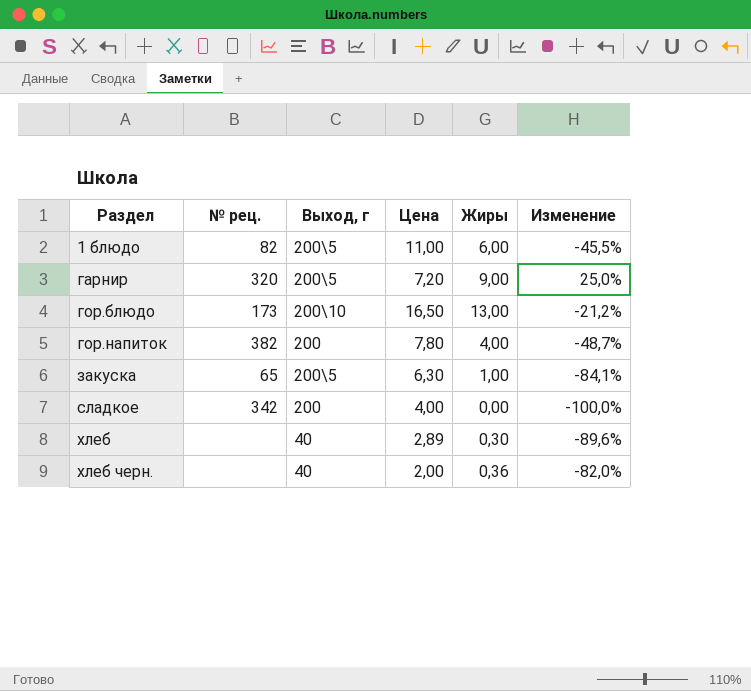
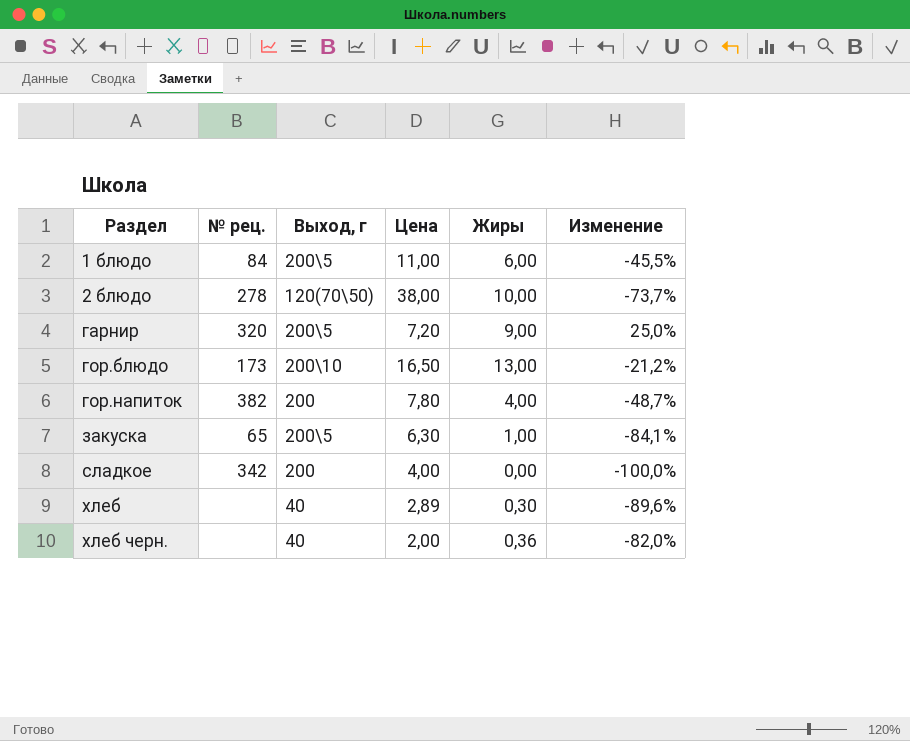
1 блюдо | № рец.: 82 -> 84
row 2 блюдо: none -> 278 | 120(70\50) | 38,00 | 10,00 | -73,7%

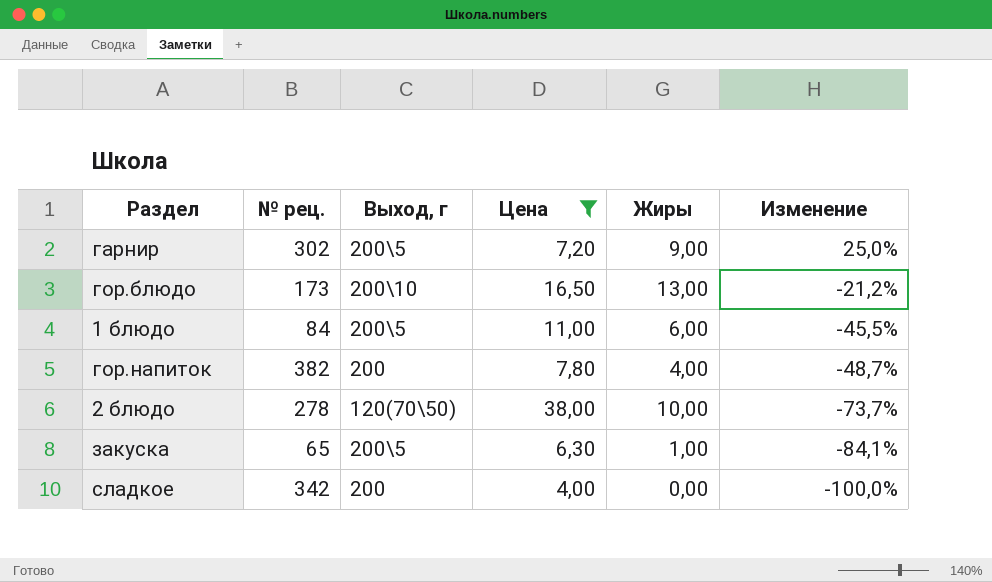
filter: none -> Цена >= 4,00
row order: Раздел ascending -> Изменение descending
гарнир | № рец.: 320 -> 302

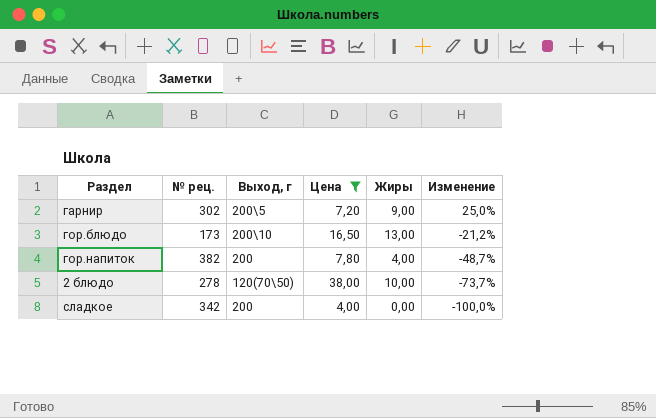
row 1 блюдо: 84 | 200\5 | 11,00 | 6,00 | -45,5% -> none
row закуска: 65 | 200\5 | 6,30 | 1,00 | -84,1% -> none

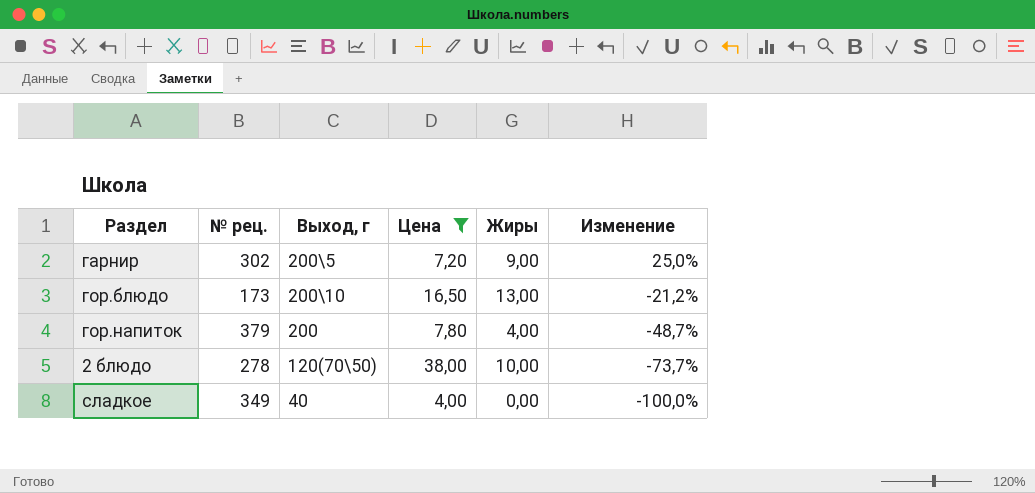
гор.напиток | № рец.: 382 -> 379
сладкое | № рец.: 342 -> 349
сладкое | Выход, г: 200 -> 40

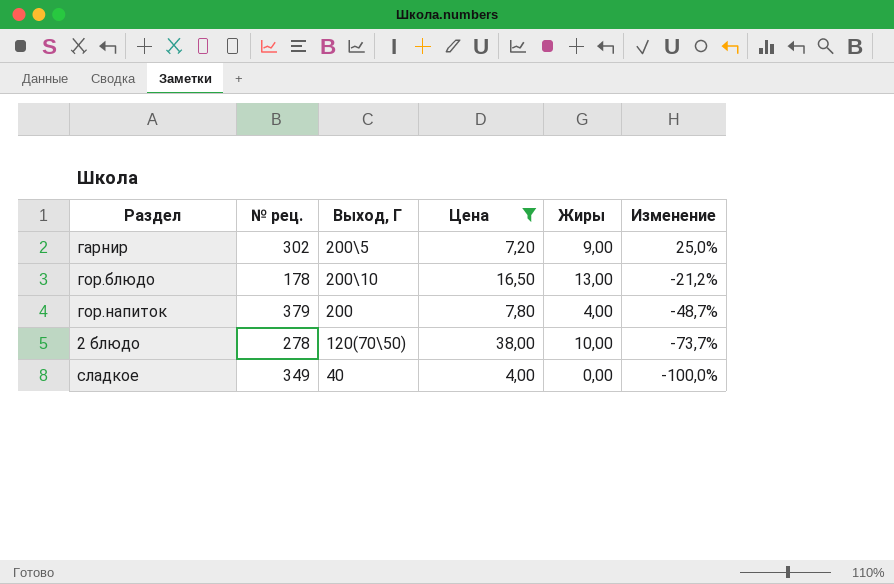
column name: Выход, г -> Выход, Г
гор.блюдо | № рец.: 173 -> 178

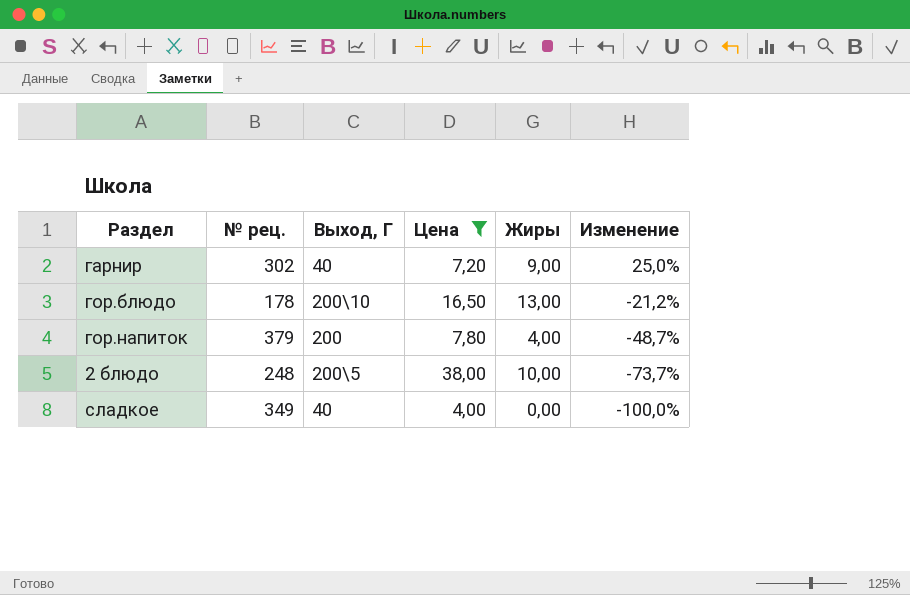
гарнир | Выход, Г: 200\5 -> 40
2 блюдо | № рец.: 278 -> 248
2 блюдо | Выход, Г: 120(70\50) -> 200\5

